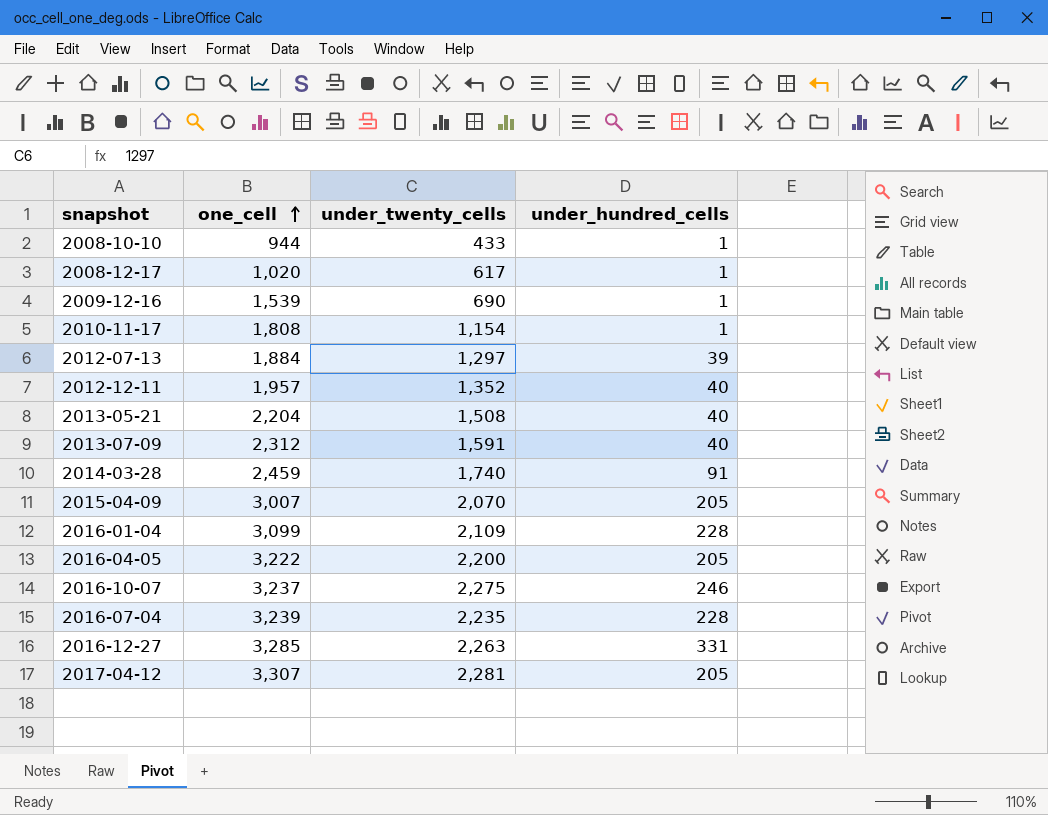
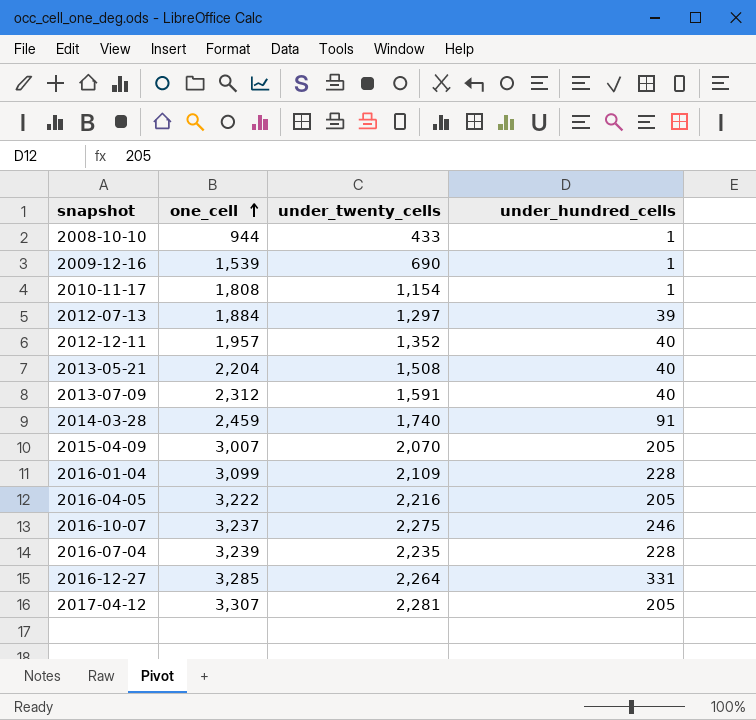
row 2008-12-17: 1,020 | 617 | 1 -> none
2016-04-05 | under_twenty_cells: 2,200 -> 2,216
2016-12-27 | under_twenty_cells: 2,263 -> 2,264

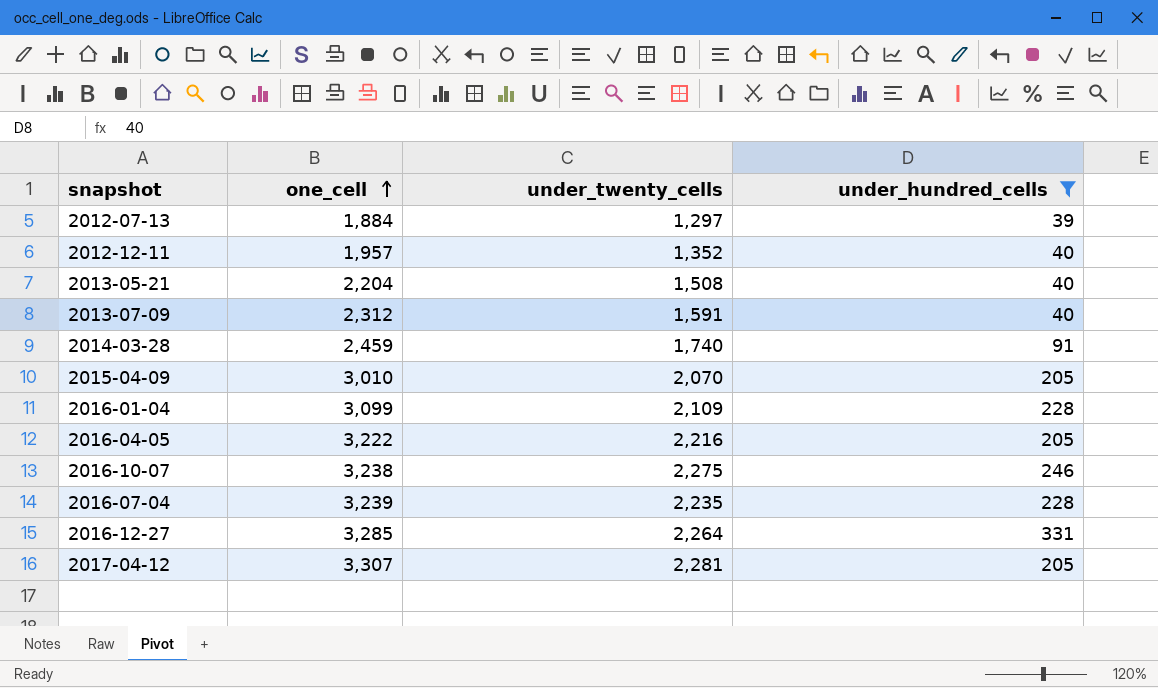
filter: none -> under_hundred_cells != 1
2015-04-09 | one_cell: 3,007 -> 3,010
2016-10-07 | one_cell: 3,237 -> 3,238

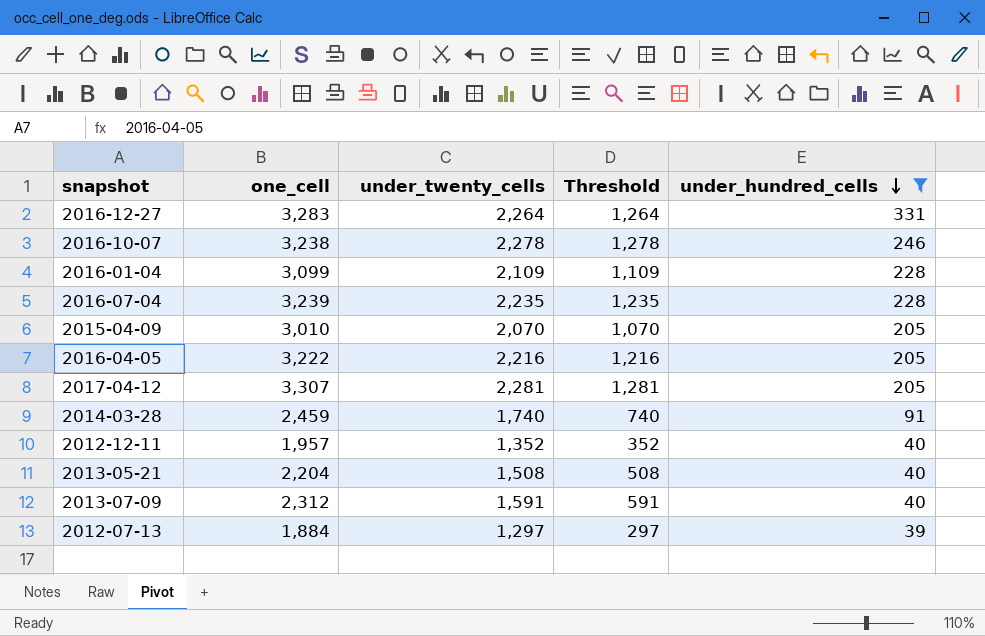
row order: one_cell ascending -> under_hundred_cells descending
column Threshold | formula: none -> [under_twenty_cells] - 1000
2016-12-27 | one_cell: 3,285 -> 3,283
2016-10-07 | under_twenty_cells: 2,275 -> 2,278

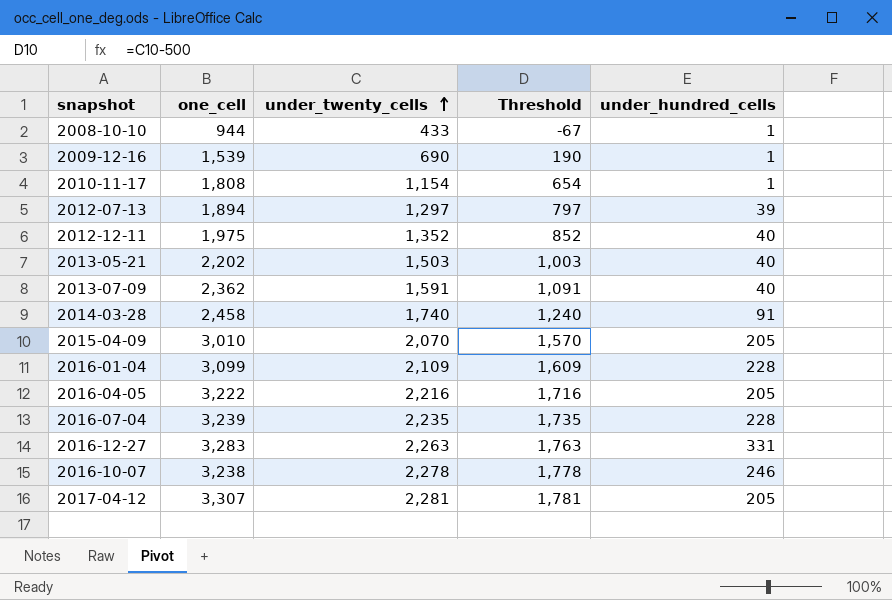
filter: under_hundred_cells != 1 -> none
row order: under_hundred_cells descending -> under_twenty_cells ascending
column Threshold | formula: [under_twenty_cells] - 1000 -> [under_twenty_cells] - 500
2012-07-13 | one_cell: 1,884 -> 1,894
2012-12-11 | one_cell: 1,957 -> 1,975
2013-05-21 | one_cell: 2,204 -> 2,202
2013-05-21 | under_twenty_cells: 1,508 -> 1,503
2013-07-09 | one_cell: 2,312 -> 2,362
2014-03-28 | one_cell: 2,459 -> 2,458
2016-12-27 | under_twenty_cells: 2,264 -> 2,263

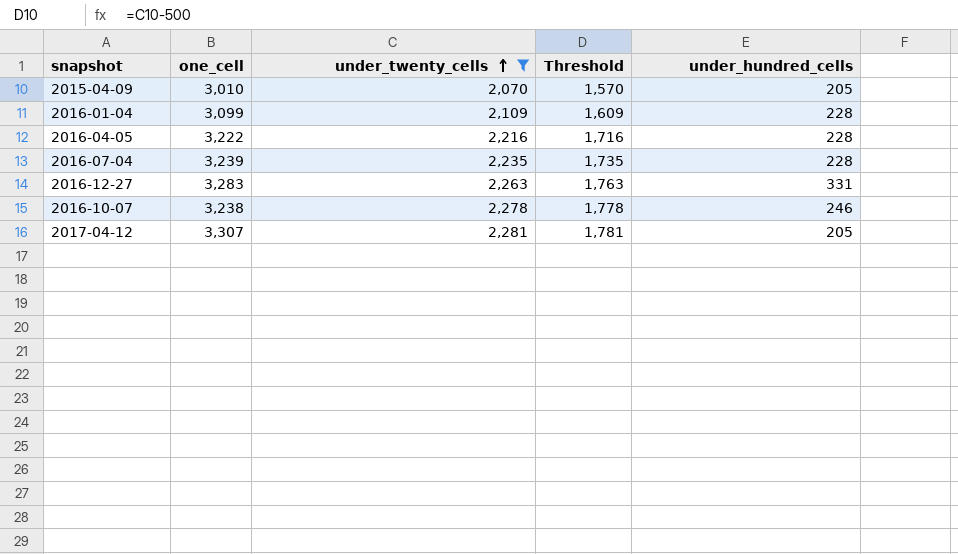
filter: none -> under_twenty_cells >= 2,070
2016-04-05 | under_hundred_cells: 205 -> 228

